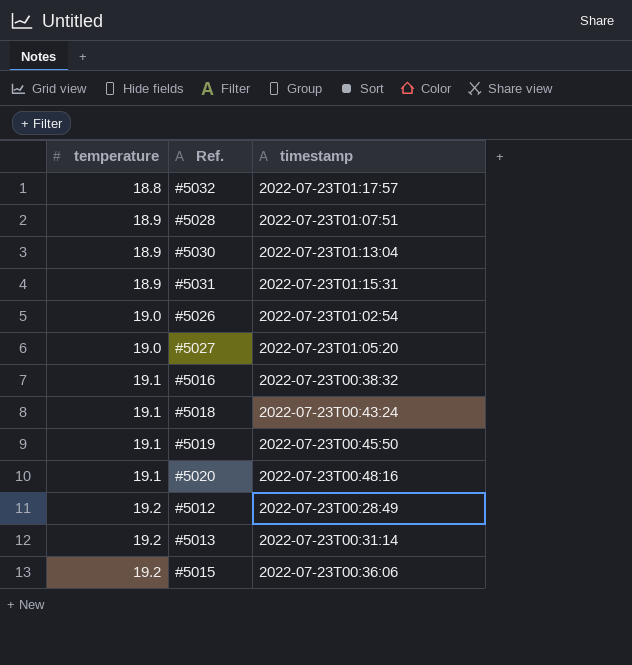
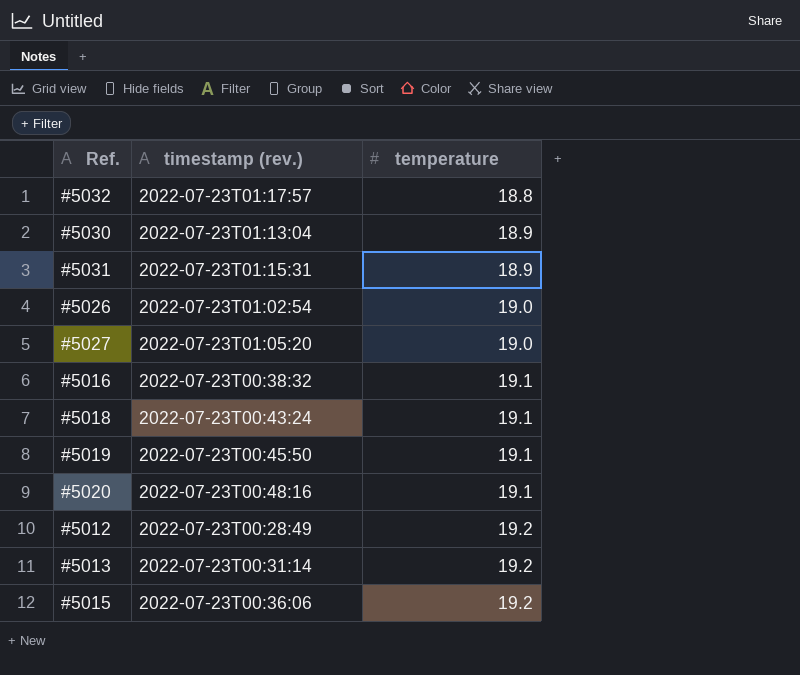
column name: timestamp -> timestamp (rev.)
column temperature | position: 1 -> 3
row #5028: 18.9 | 2022-07-23T01:07:51 -> none

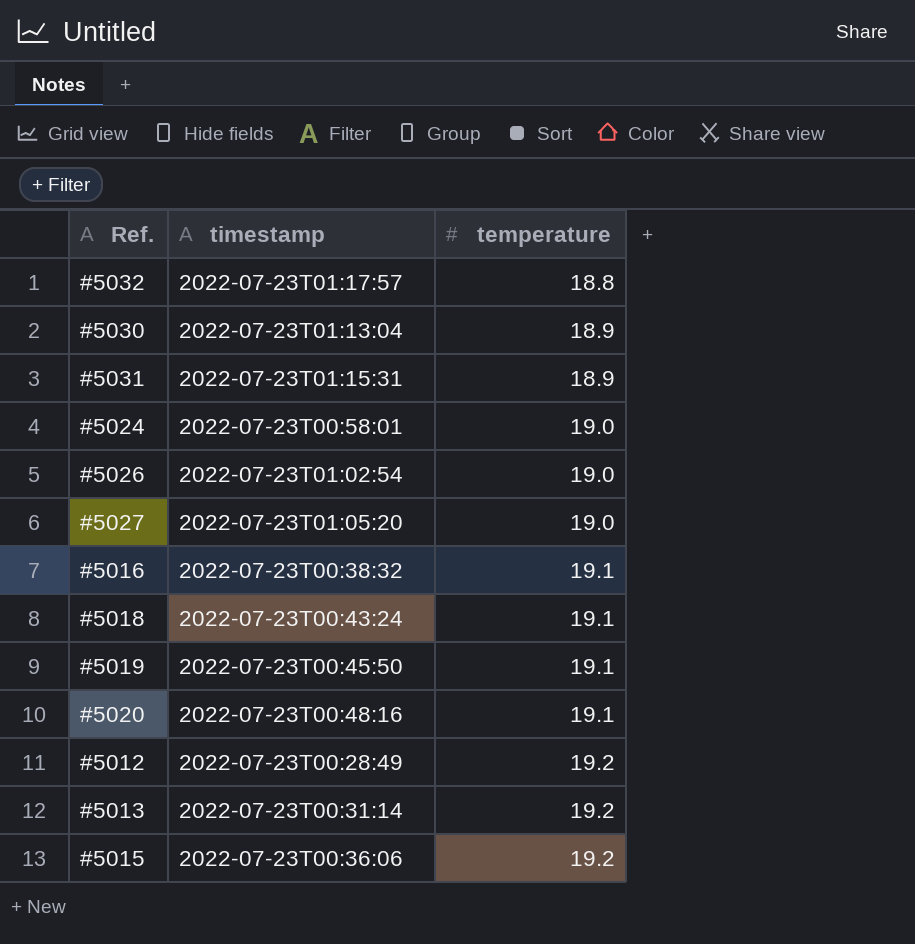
column name: timestamp (rev.) -> timestamp
row #5024: none -> 2022-07-23T00:58:01 | 19.0

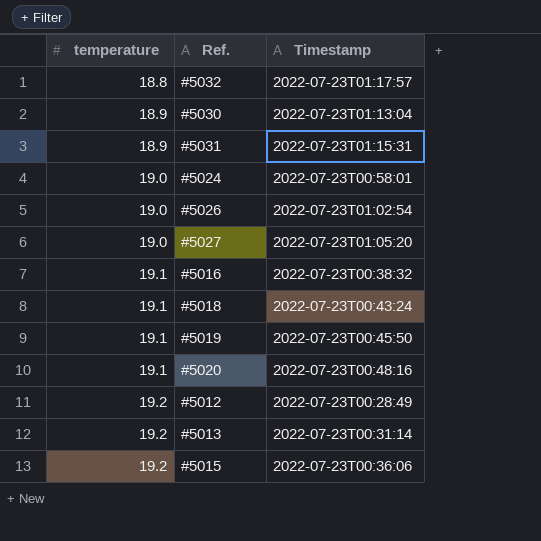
column temperature | position: 3 -> 1
column name: timestamp -> Timestamp

